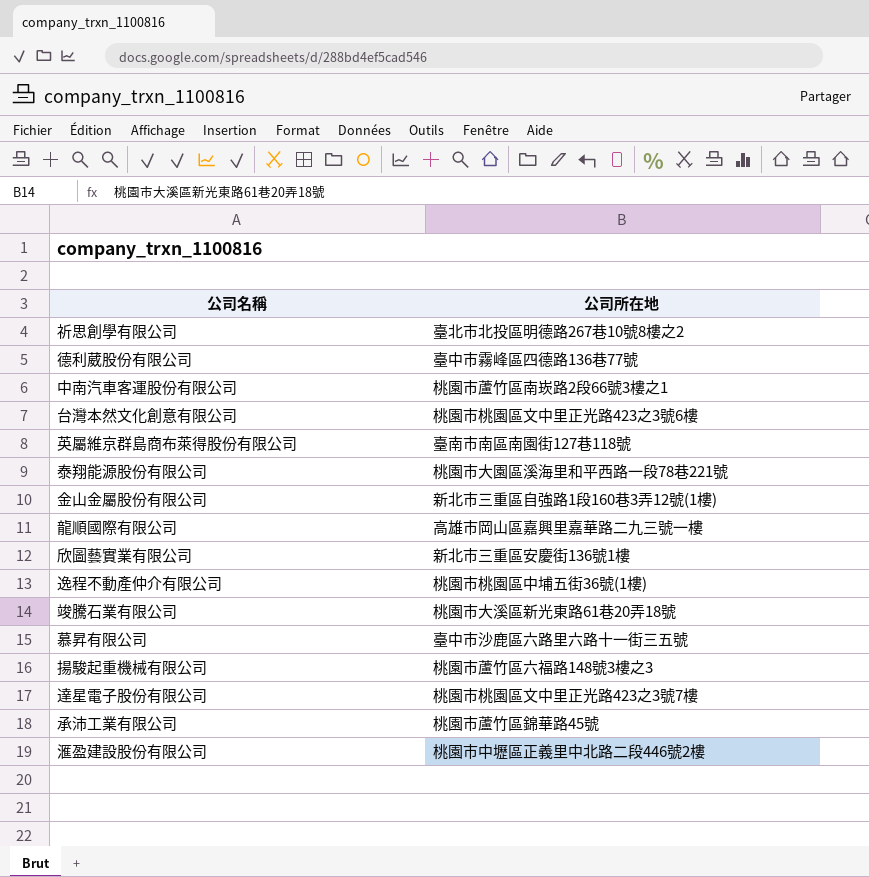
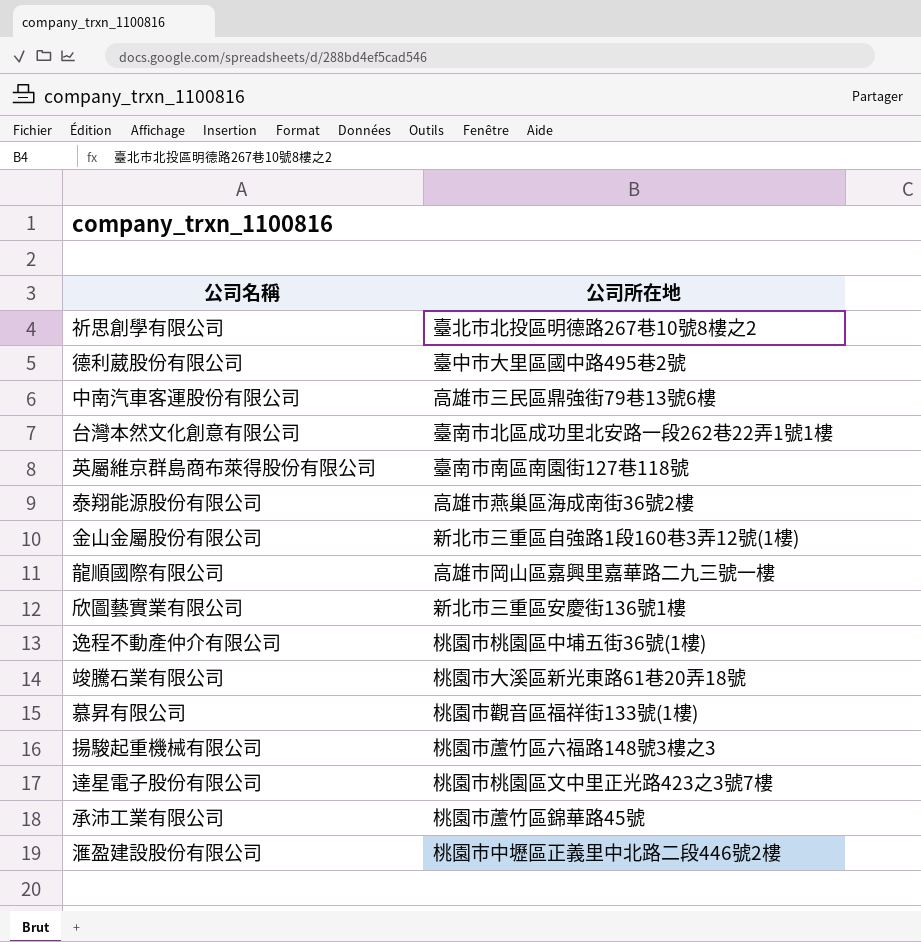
德利葳股份有限公司 | 公司所在地: 臺中市霧峰區四德路136巷77號 -> 臺中市大里區國中路495巷2號
中南汽車客運股份有限公司 | 公司所在地: 桃園市蘆竹區南崁路2段66號3樓之1 -> 高雄市三民區鼎強街79巷13號6樓
台灣本然文化創意有限公司 | 公司所在地: 桃園市桃園區文中里正光路423之3號6樓 -> 臺南市北區成功里北安路一段262巷22弄1號1樓
泰翔能源股份有限公司 | 公司所在地: 桃園市大園區溪海里和平西路一段78巷221號 -> 高雄市燕巢區海成南街36號2樓
慕昇有限公司 | 公司所在地: 臺中市沙鹿區六路里六路十一街三五號 -> 桃園市觀音區福祥街133號(1樓)

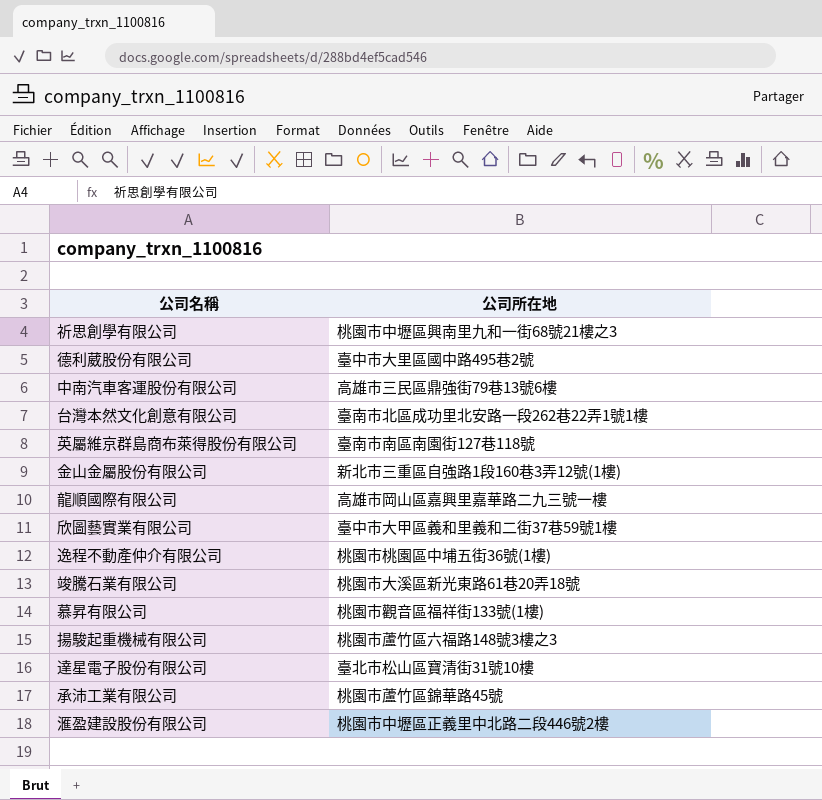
row 泰翔能源股份有限公司: 高雄市燕巢區海成南街36號2樓 -> none
祈思創學有限公司 | 公司所在地: 臺北市北投區明德路267巷10號8樓之2 -> 桃園市中壢區興南里九和一街68號21樓之3
欣圖藝實業有限公司 | 公司所在地: 新北市三重區安慶街136號1樓 -> 臺中市大甲區義和里義和二街37巷59號1樓
達星電子股份有限公司 | 公司所在地: 桃園市桃園區文中里正光路423之3號7樓 -> 臺北市松山區寶清街31號10樓

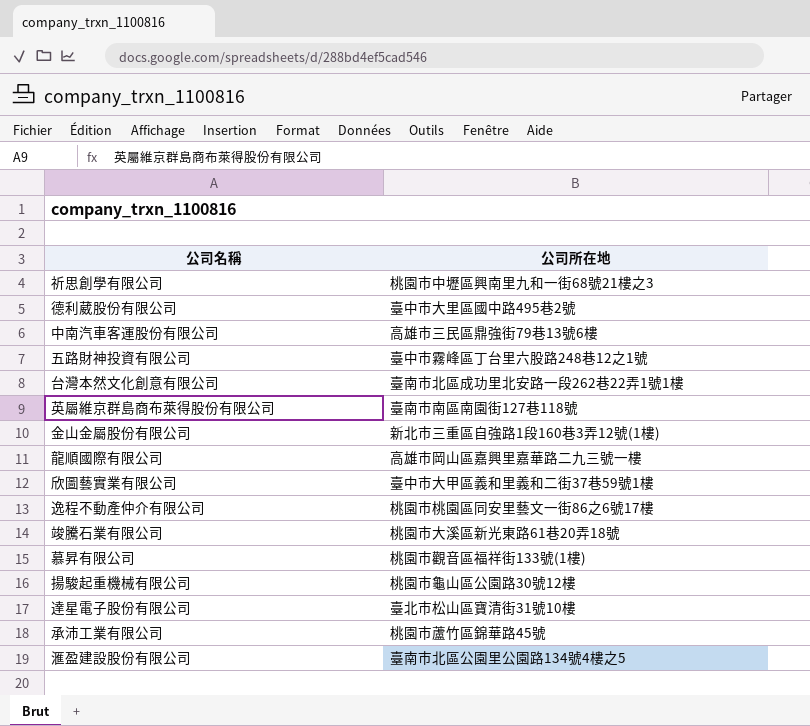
row 五路財神投資有限公司: none -> 臺中市霧峰區丁台里六股路248巷12之1號
逸程不動產仲介有限公司 | 公司所在地: 桃園市桃園區中埔五街36號(1樓) -> 桃園市桃園區同安里藝文一街86之6號17樓
揚駿起重機械有限公司 | 公司所在地: 桃園市蘆竹區六福路148號3樓之3 -> 桃園市龜山區公園路30號12樓
滙盈建設股份有限公司 | 公司所在地: 桃園市中壢區正義里中北路二段446號2樓 -> 臺南市北區公園里公園路134號4樓之5

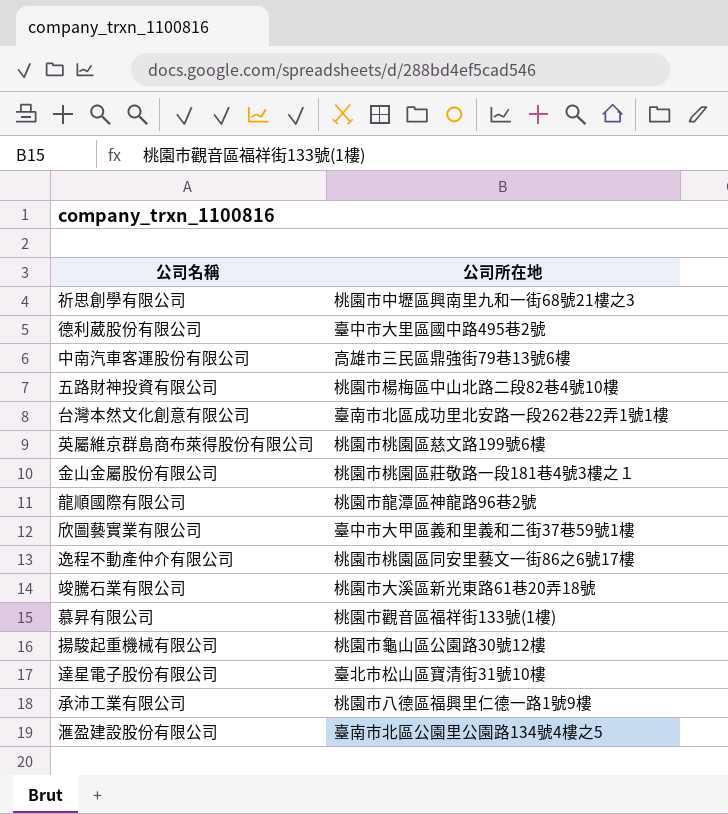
五路財神投資有限公司 | 公司所在地: 臺中市霧峰區丁台里六股路248巷12之1號 -> 桃園市楊梅區中山北路二段82巷4號10樓
英屬維京群島商布萊得股份有限公司 | 公司所在地: 臺南市南區南園街127巷118號 -> 桃園市桃園區慈文路199號6樓
金山金屬股份有限公司 | 公司所在地: 新北市三重區自強路1段160巷3弄12號(1樓) -> 桃園市桃園區莊敬路一段181巷4號3樓之１
龍順國際有限公司 | 公司所在地: 高雄市岡山區嘉興里嘉華路二九三號一樓 -> 桃園市龍潭區神龍路96巷2號
承沛工業有限公司 | 公司所在地: 桃園市蘆竹區錦華路45號 -> 桃園市八德區福興里仁德一路1號9樓

